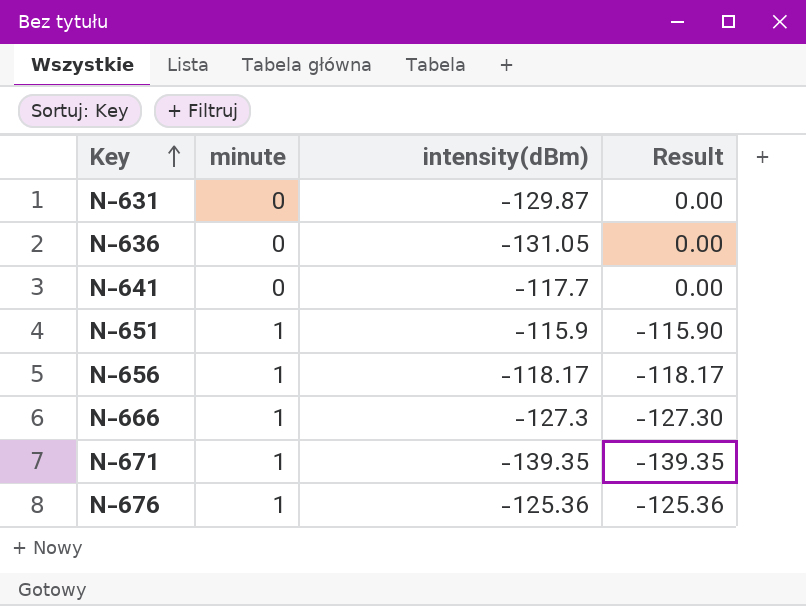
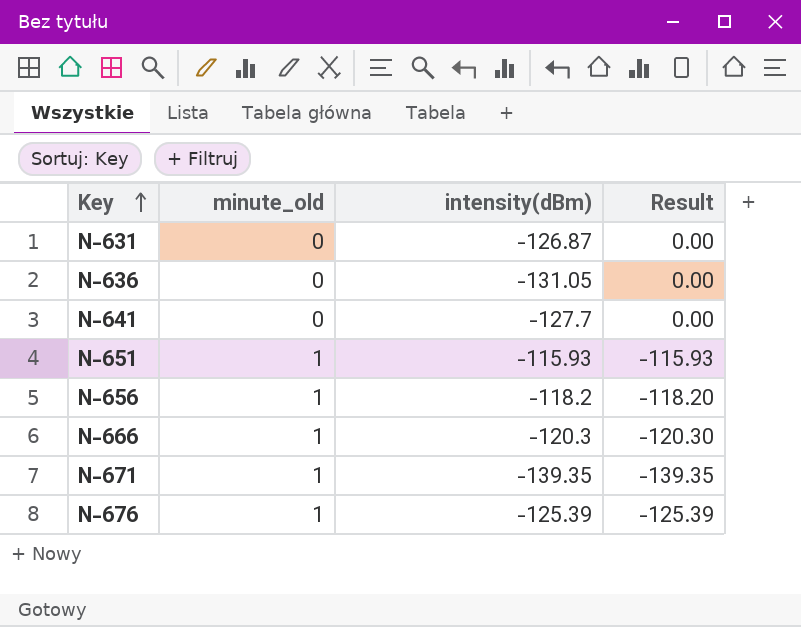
column name: minute -> minute_old
N-631 | intensity(dBm): -129.87 -> -126.87
N-641 | intensity(dBm): -117.7 -> -127.7
N-651 | intensity(dBm): -115.9 -> -115.93
N-651 | Result: -115.90 -> -115.93
N-656 | intensity(dBm): -118.17 -> -118.2
N-656 | Result: -118.17 -> -118.20
N-666 | intensity(dBm): -127.3 -> -120.3
N-666 | Result: -127.30 -> -120.30
N-676 | intensity(dBm): -125.36 -> -125.39
N-676 | Result: -125.36 -> -125.39

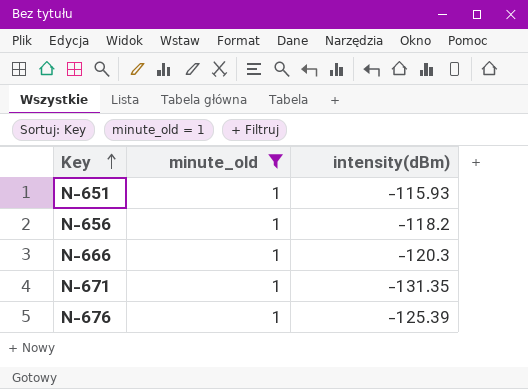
filter: none -> minute_old = 1
column Result | formula: [minute_old] * [intensity(dBm)] -> none
N-671 | intensity(dBm): -139.35 -> -131.35

